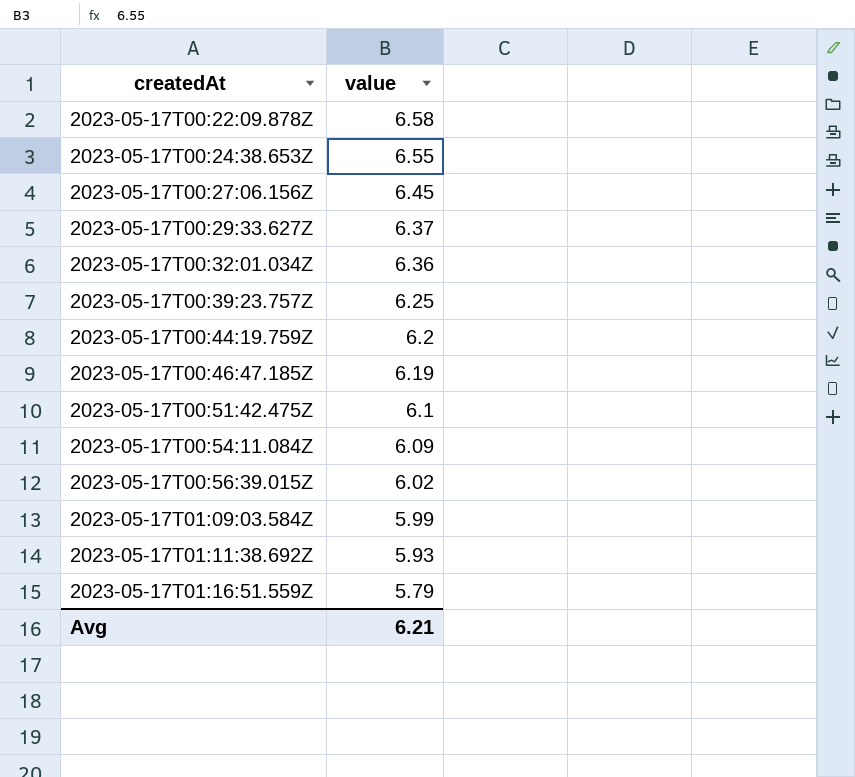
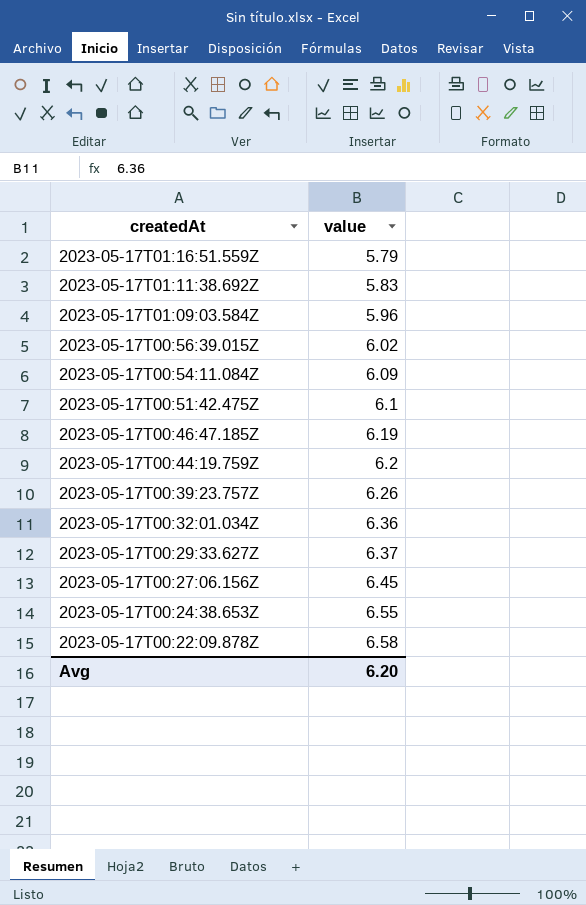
row order: createdAt ascending -> createdAt descending
2023-05-17T01:11:38.692Z | value: 5.93 -> 5.83
2023-05-17T01:09:03.584Z | value: 5.99 -> 5.96
2023-05-17T00:39:23.757Z | value: 6.25 -> 6.26
Avg | value: 6.21 -> 6.20

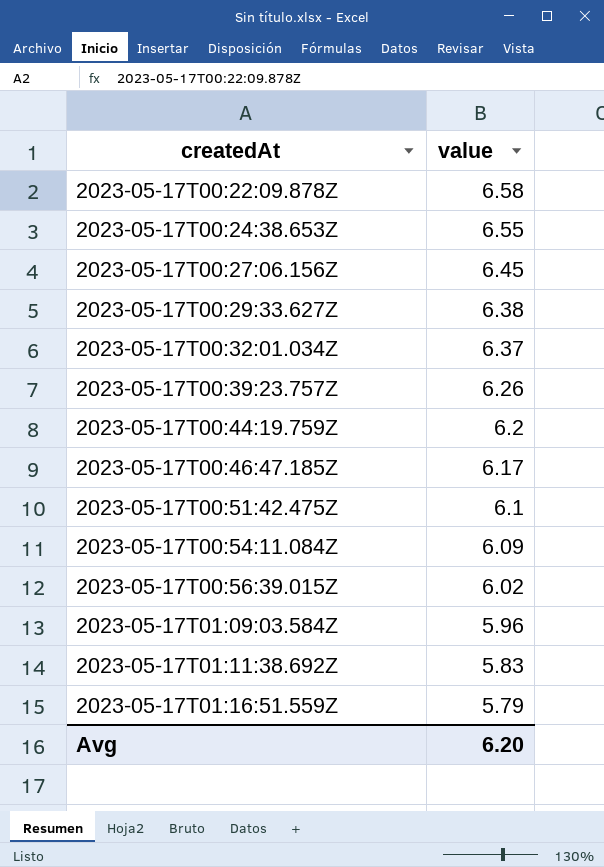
row order: createdAt descending -> createdAt ascending
2023-05-17T00:29:33.627Z | value: 6.37 -> 6.38
2023-05-17T00:32:01.034Z | value: 6.36 -> 6.37
2023-05-17T00:46:47.185Z | value: 6.19 -> 6.17

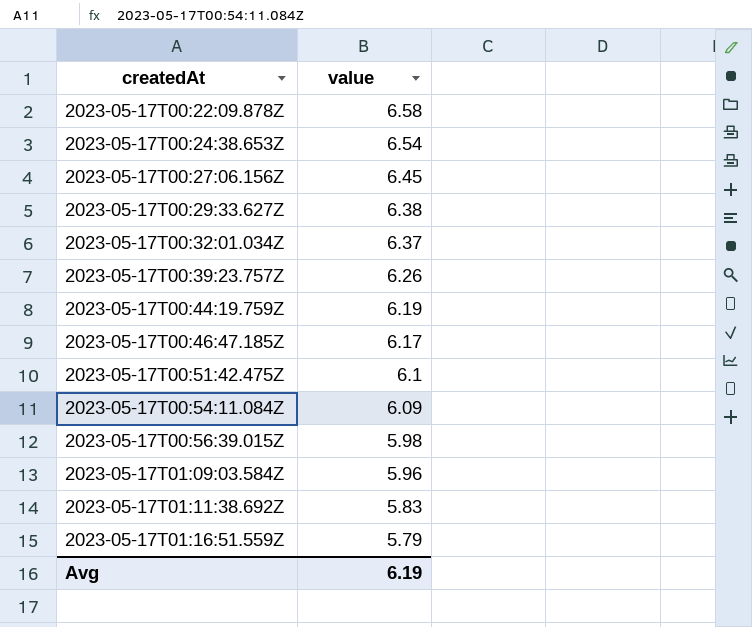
2023-05-17T00:24:38.653Z | value: 6.55 -> 6.54
2023-05-17T00:44:19.759Z | value: 6.2 -> 6.19
2023-05-17T00:56:39.015Z | value: 6.02 -> 5.98
Avg | value: 6.20 -> 6.19

